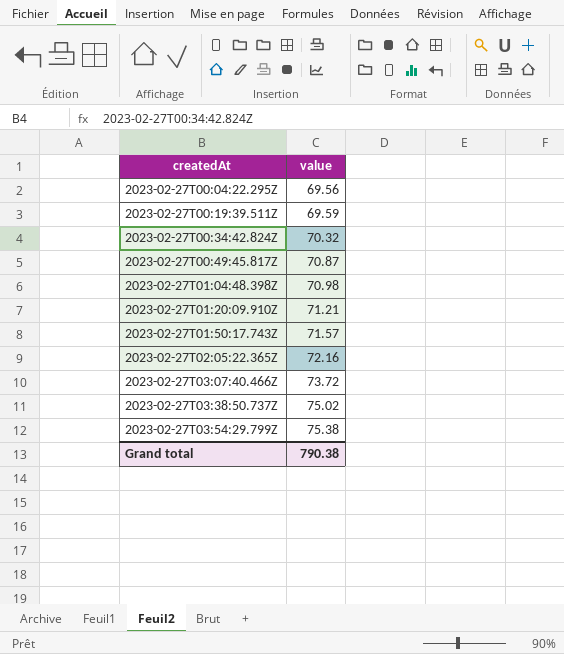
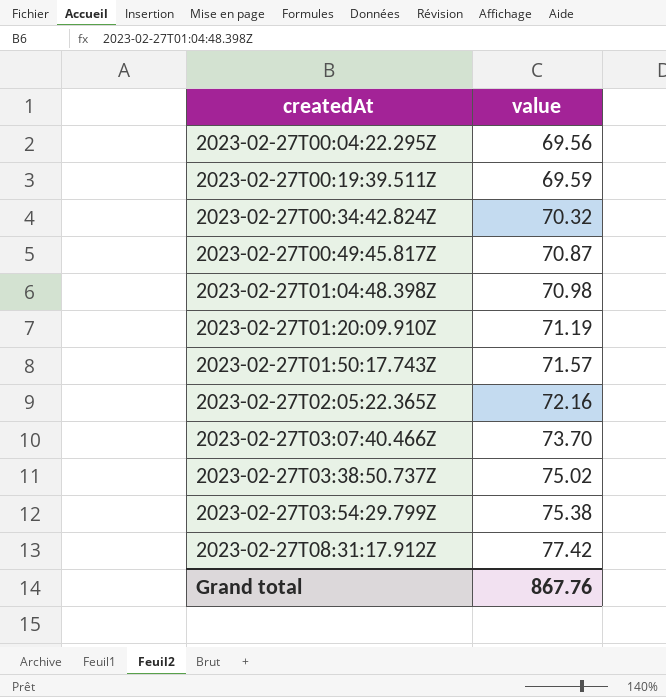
2023-02-27T01:20:09.910Z | value: 71.21 -> 71.19
2023-02-27T03:07:40.466Z | value: 73.72 -> 73.70
row 2023-02-27T08:31:17.912Z: none -> 77.42
Grand total | value: 790.38 -> 867.76

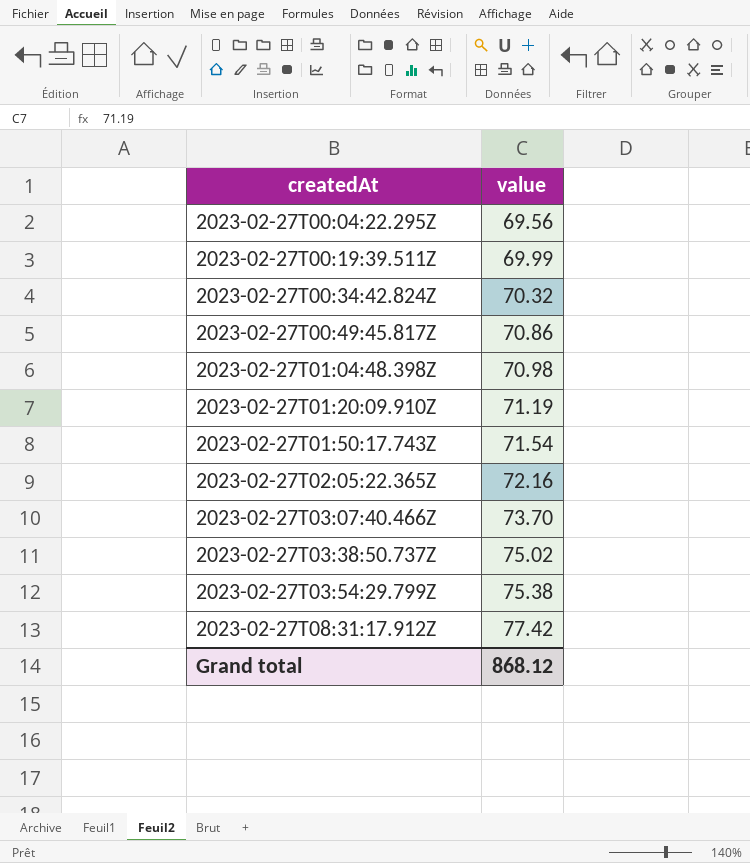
2023-02-27T00:19:39.511Z | value: 69.59 -> 69.99
2023-02-27T00:49:45.817Z | value: 70.87 -> 70.86
2023-02-27T01:50:17.743Z | value: 71.57 -> 71.54
Grand total | value: 867.76 -> 868.12

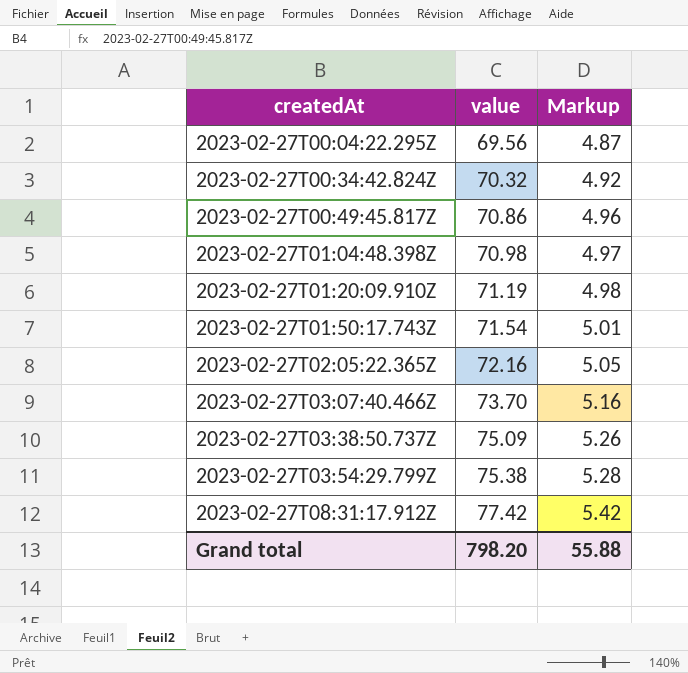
column Markup | formula: none -> [value] * 0.07
row 2023-02-27T00:19:39.511Z: 69.99 -> none
2023-02-27T03:38:50.737Z | value: 75.02 -> 75.09
Grand total | value: 868.12 -> 798.20

